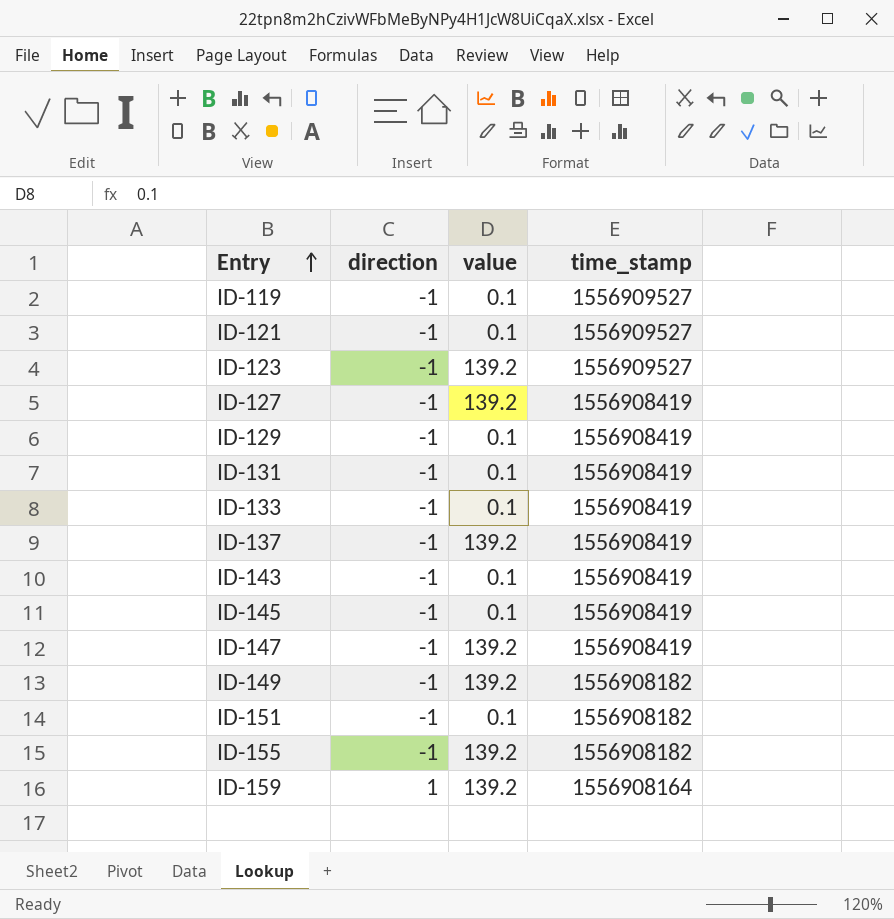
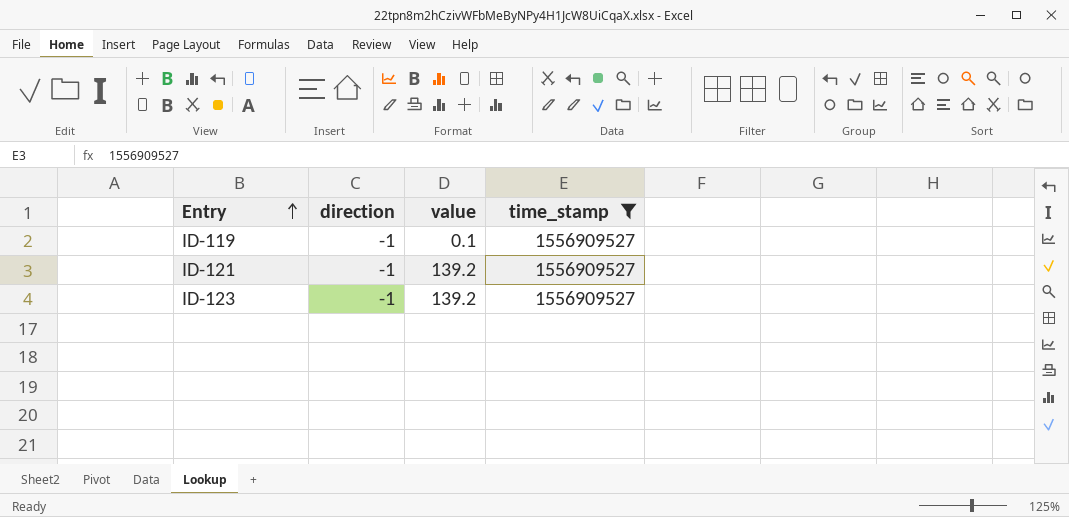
filter: none -> time_stamp = 1556909527
ID-121 | value: 0.1 -> 139.2

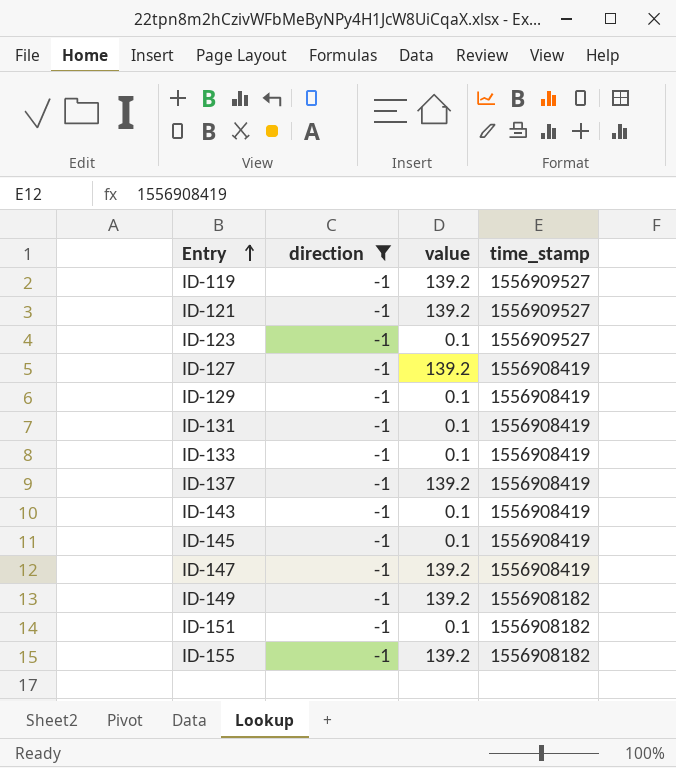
filter: time_stamp = 1556909527 -> direction = -1
ID-119 | value: 0.1 -> 139.2
ID-123 | value: 139.2 -> 0.1

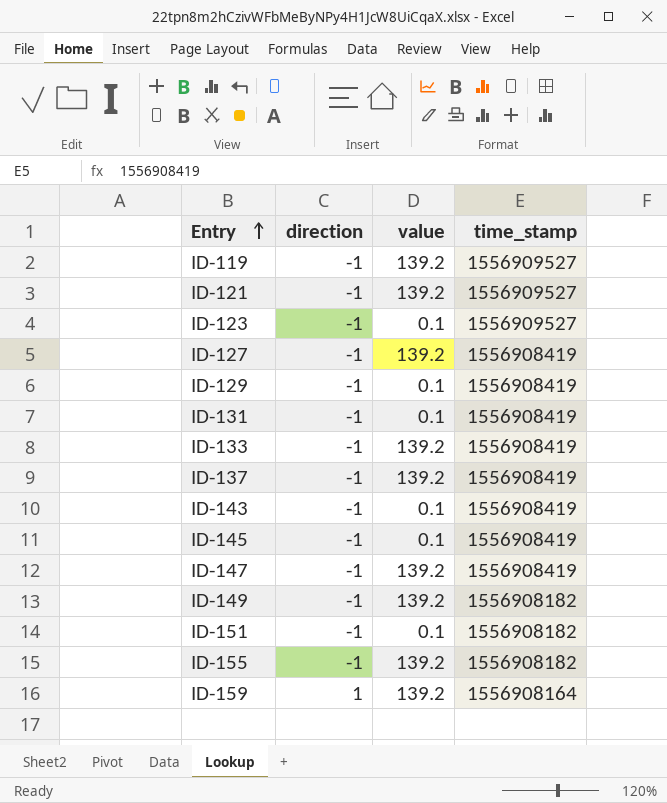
filter: direction = -1 -> none
ID-133 | value: 0.1 -> 139.2

